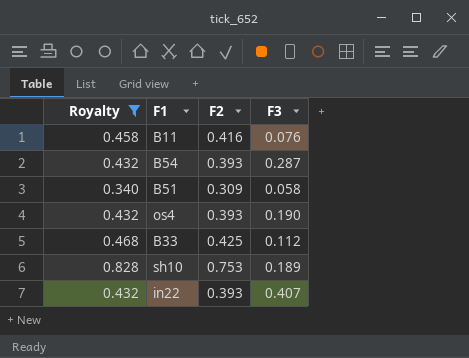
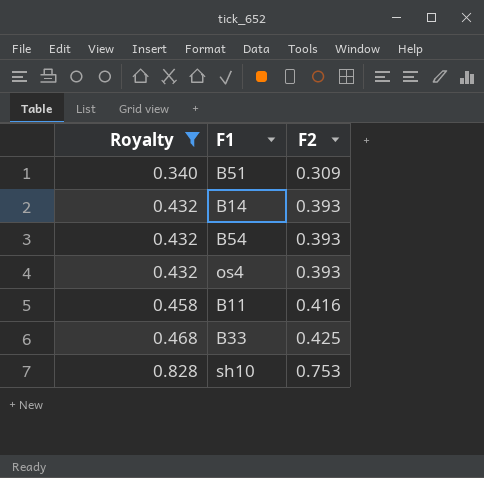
row order: none -> Royalty ascending
column F3 | position: 4 -> none
row in22: 0.432 | 0.393 | 0.407 -> none
row B14: none -> 0.432 | 0.393

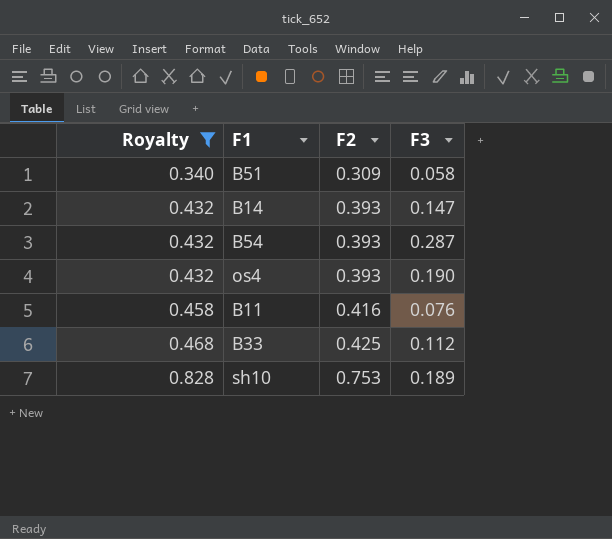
column F3 | position: none -> 4

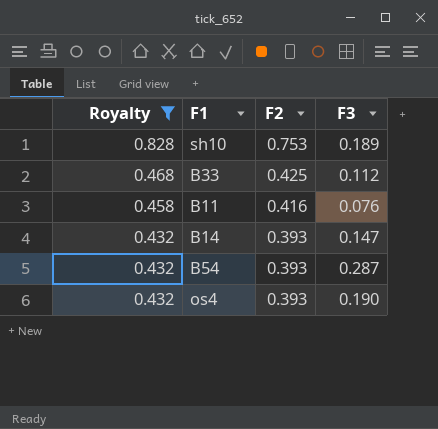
row order: Royalty ascending -> Royalty descending
row B51: 0.340 | 0.309 | 0.058 -> none

